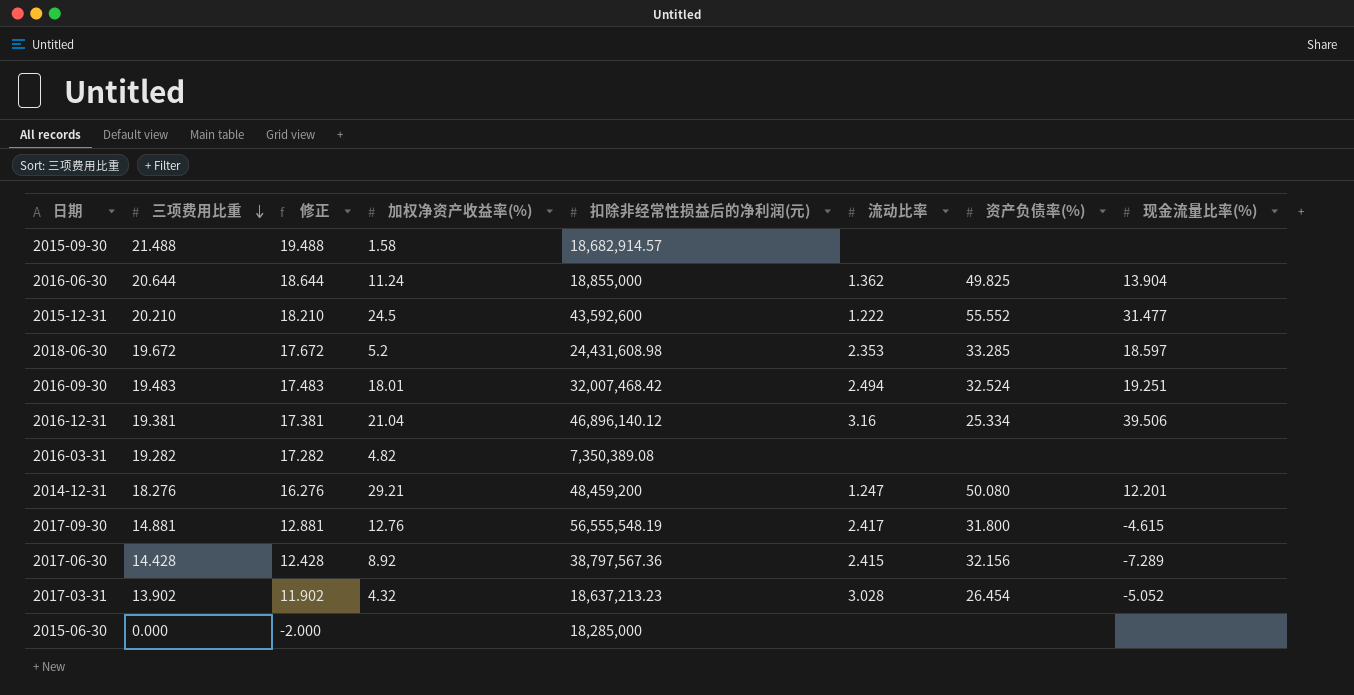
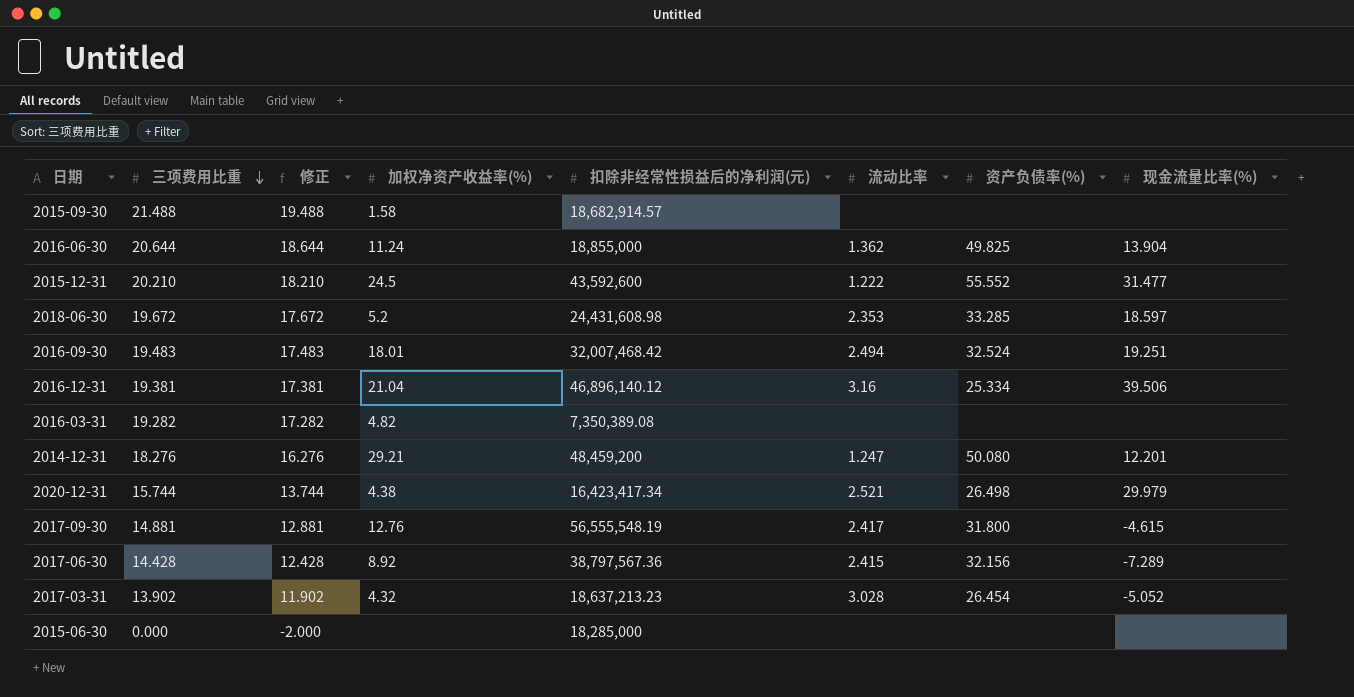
row 2020-12-31: none -> 15.744 | 13.744 | 4.38 | 16,423,417.34 | 2.521 | 26.498 | 29.979

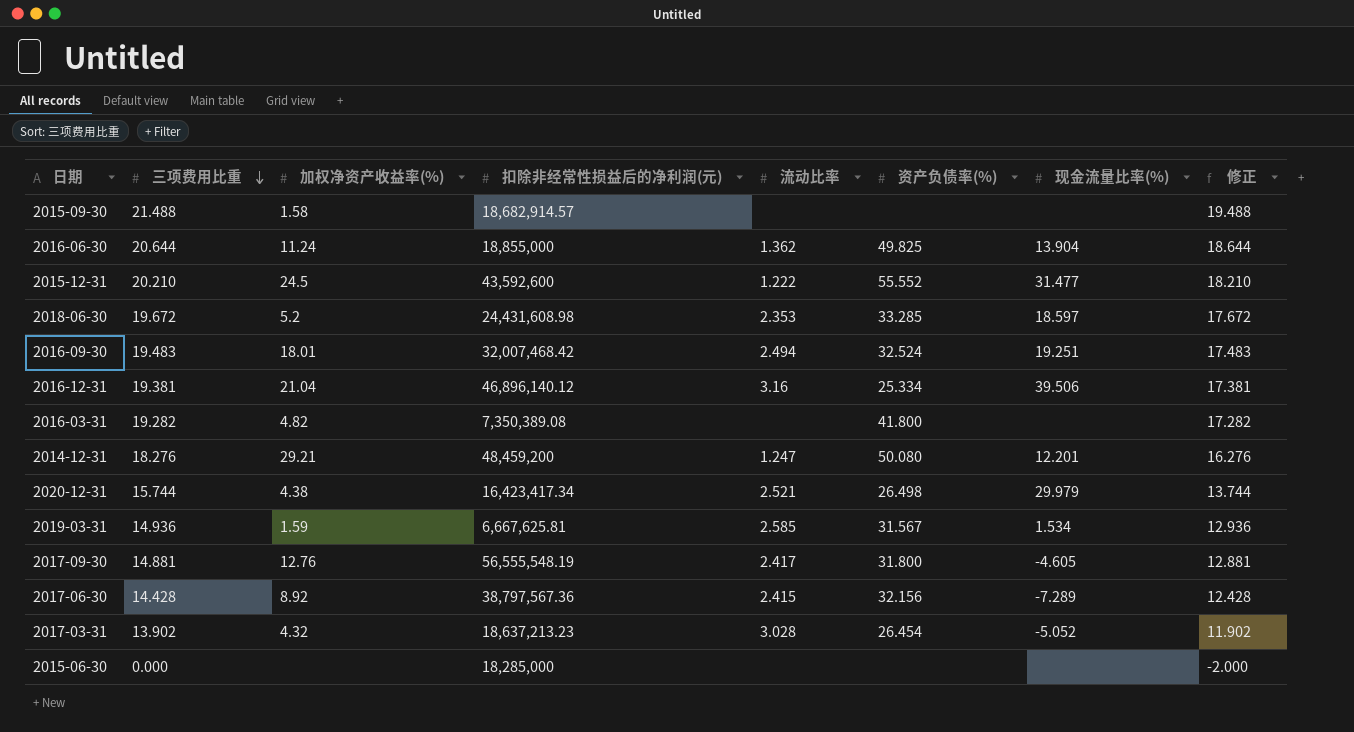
column 修正 | position: 3 -> 8
2016-03-31 | 资产负债率(%): none -> 41.800
row 2019-03-31: none -> 14.936 | 1.59 | 6,667,625.81 | 2.585 | 31.567 | 1.534 | 12.936
2017-09-30 | 现金流量比率(%): -4.615 -> -4.605

